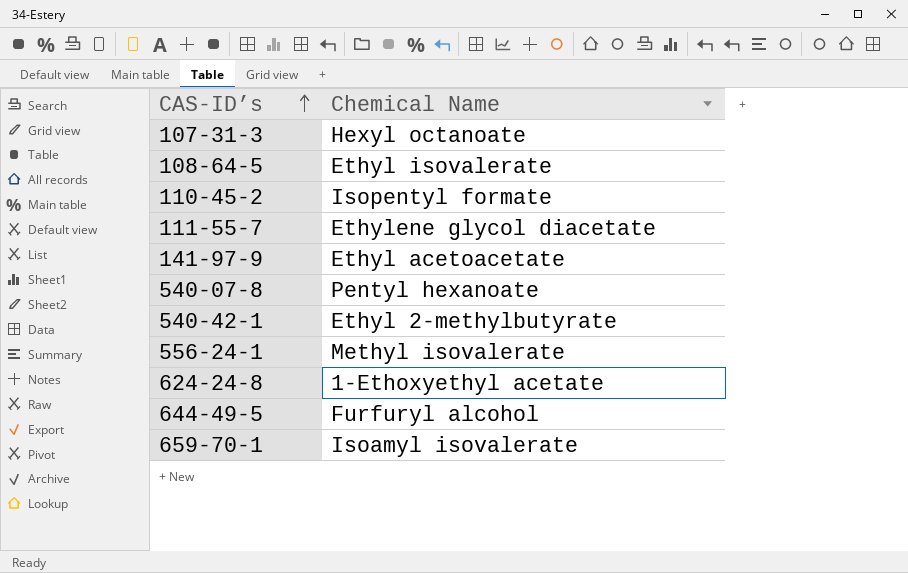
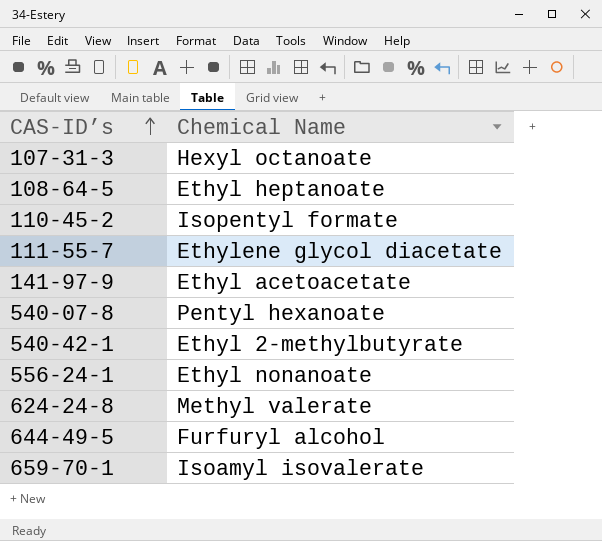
108-64-5 | Chemical Name: Ethyl isovalerate -> Ethyl heptanoate
556-24-1 | Chemical Name: Methyl isovalerate -> Ethyl nonanoate
624-24-8 | Chemical Name: 1-Ethoxyethyl acetate -> Methyl valerate

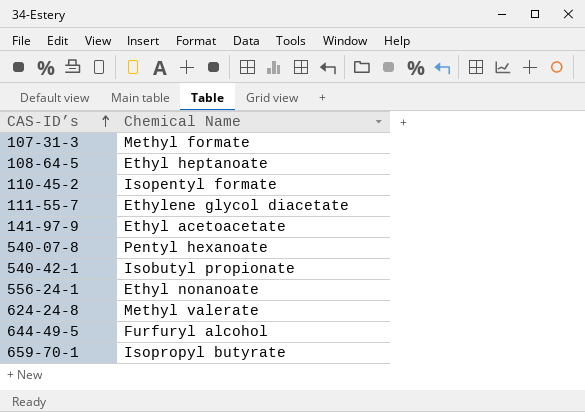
107-31-3 | Chemical Name: Hexyl octanoate -> Methyl formate
540-42-1 | Chemical Name: Ethyl 2-methylbutyrate -> Isobutyl propionate
659-70-1 | Chemical Name: Isoamyl isovalerate -> Isopropyl butyrate

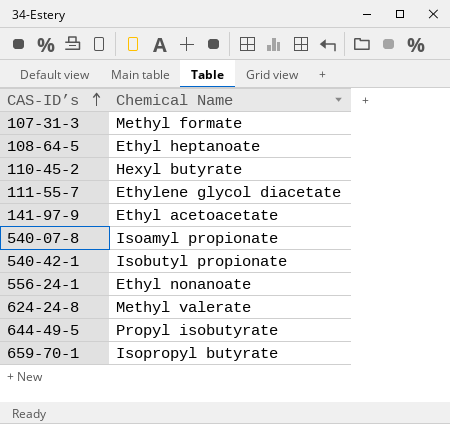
110-45-2 | Chemical Name: Isopentyl formate -> Hexyl butyrate
540-07-8 | Chemical Name: Pentyl hexanoate -> Isoamyl propionate
644-49-5 | Chemical Name: Furfuryl alcohol -> Propyl isobutyrate

